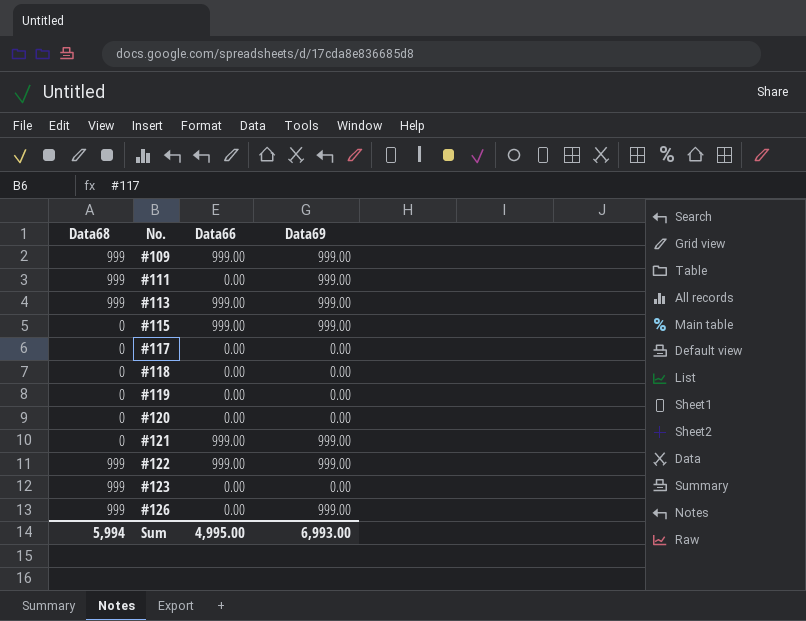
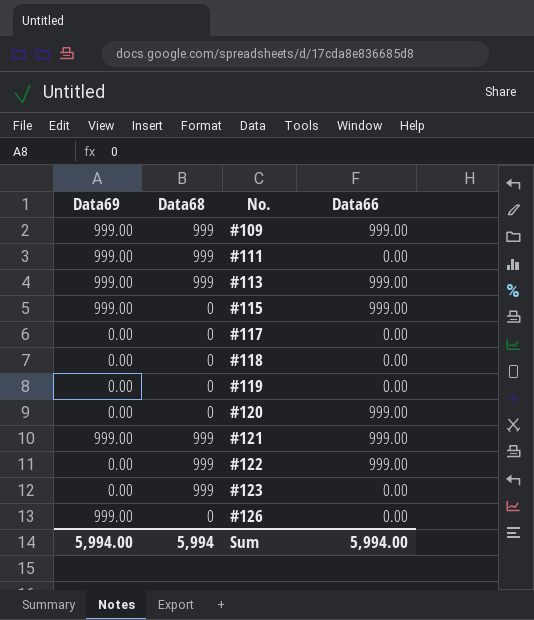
column Data69 | position: 4 -> 1
#120 | Data66: 0.00 -> 999.00
#121 | Data68: 0 -> 999
#122 | Data69: 999.00 -> 0.00
#126 | Data68: 999 -> 0
Sum | Data69: 6,993.00 -> 5,994.00
Sum | Data66: 4,995.00 -> 5,994.00

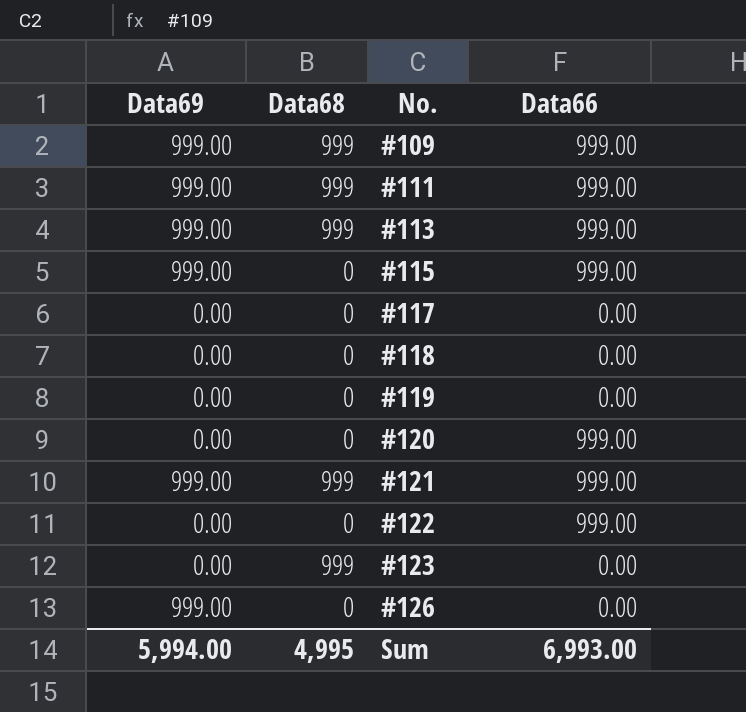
#111 | Data66: 0.00 -> 999.00
#122 | Data68: 999 -> 0
Sum | Data68: 5,994 -> 4,995
Sum | Data66: 5,994.00 -> 6,993.00

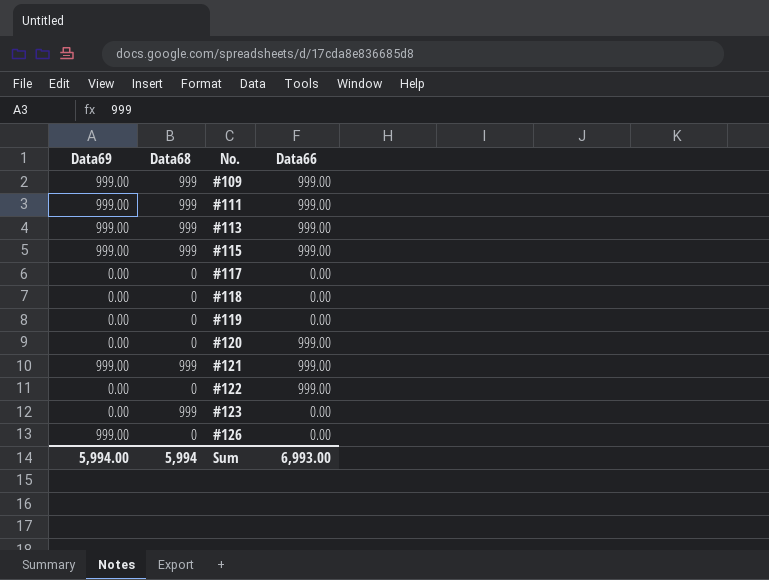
#115 | Data68: 0 -> 999
Sum | Data68: 4,995 -> 5,994

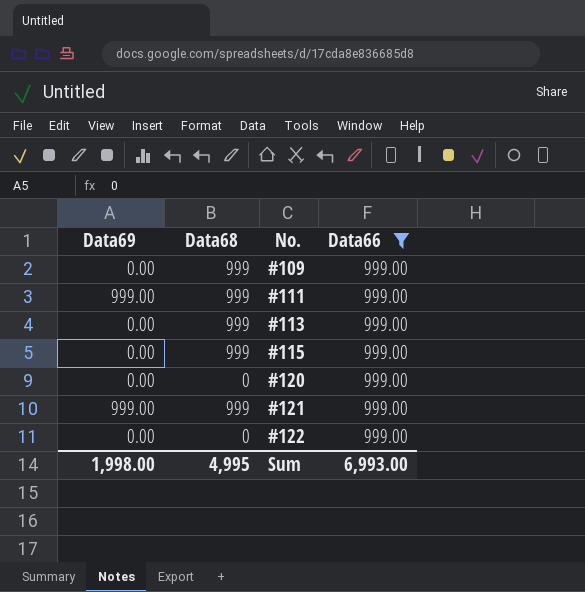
filter: none -> Data66 = 999.00
#109 | Data69: 999.00 -> 0.00
#113 | Data69: 999.00 -> 0.00
#115 | Data69: 999.00 -> 0.00
Sum | Data69: 5,994.00 -> 1,998.00
Sum | Data68: 5,994 -> 4,995

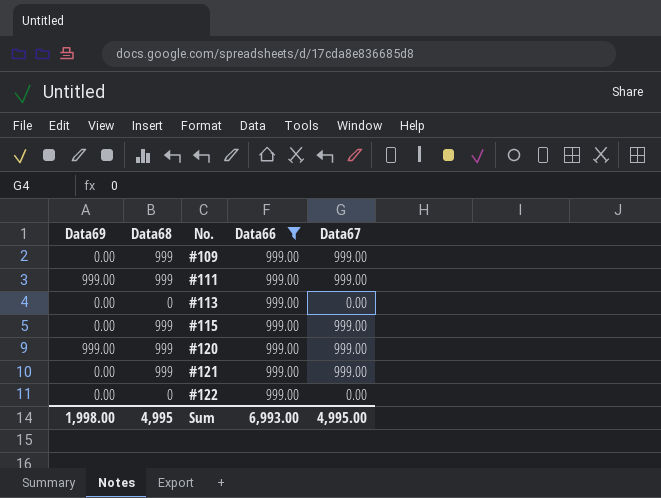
column Data67 | position: none -> 5
#113 | Data68: 999 -> 0
#120 | Data69: 0.00 -> 999.00
#120 | Data68: 0 -> 999
#121 | Data69: 999.00 -> 0.00

